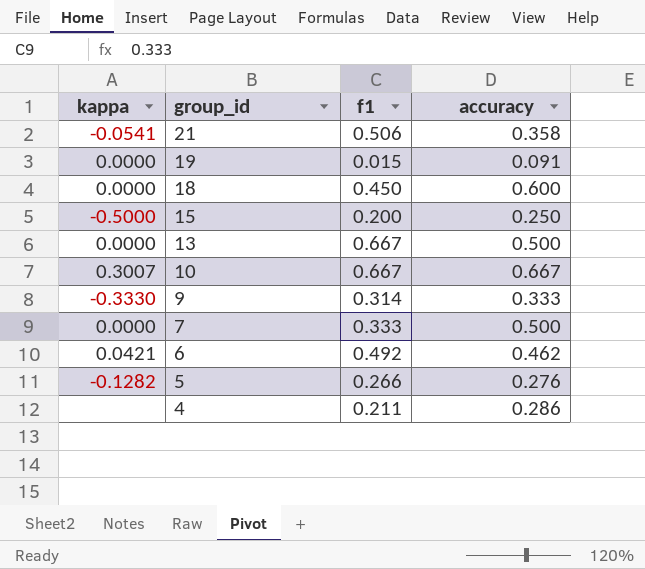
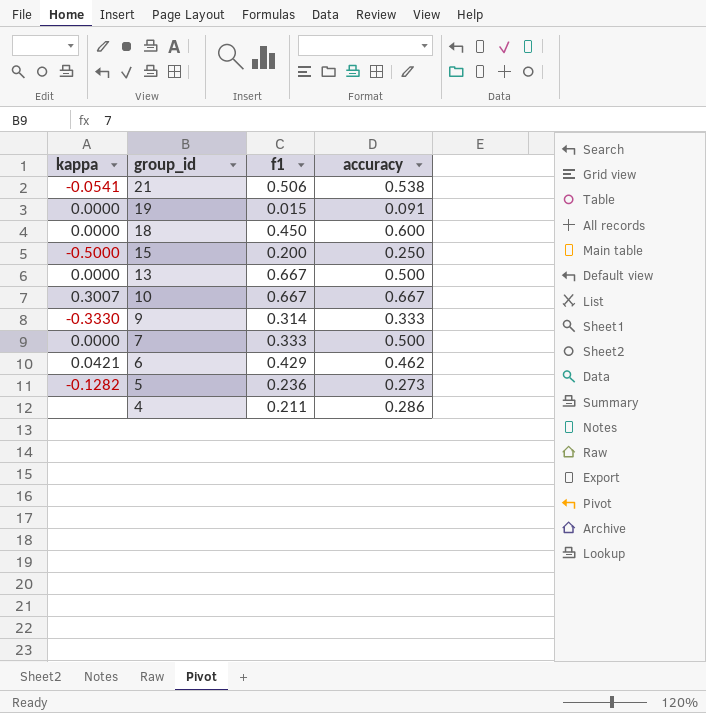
21 | accuracy: 0.358 -> 0.538
6 | f1: 0.492 -> 0.429
5 | f1: 0.266 -> 0.236
5 | accuracy: 0.276 -> 0.273

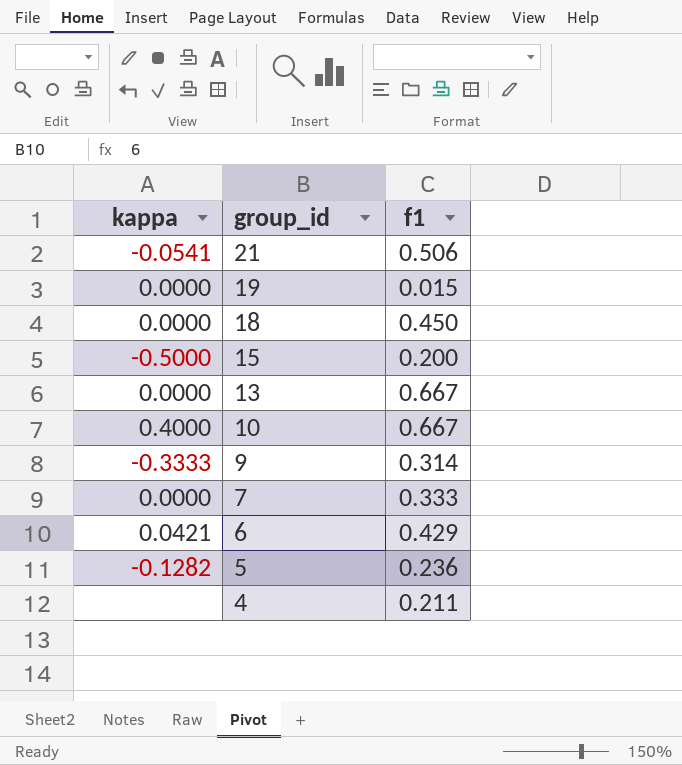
column accuracy | position: 4 -> none
10 | kappa: 0.3007 -> 0.4000
9 | kappa: -0.3330 -> -0.3333

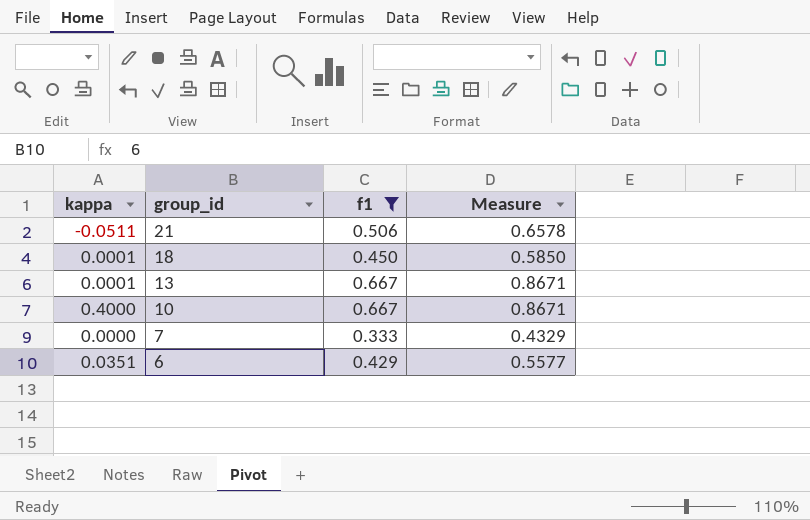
filter: none -> f1 >= 0.333
column Measure | formula: none -> [f1] * 1.3
21 | kappa: -0.0541 -> -0.0511
18 | kappa: 0.0000 -> 0.0001
13 | kappa: 0.0000 -> 0.0001
6 | kappa: 0.0421 -> 0.0351

